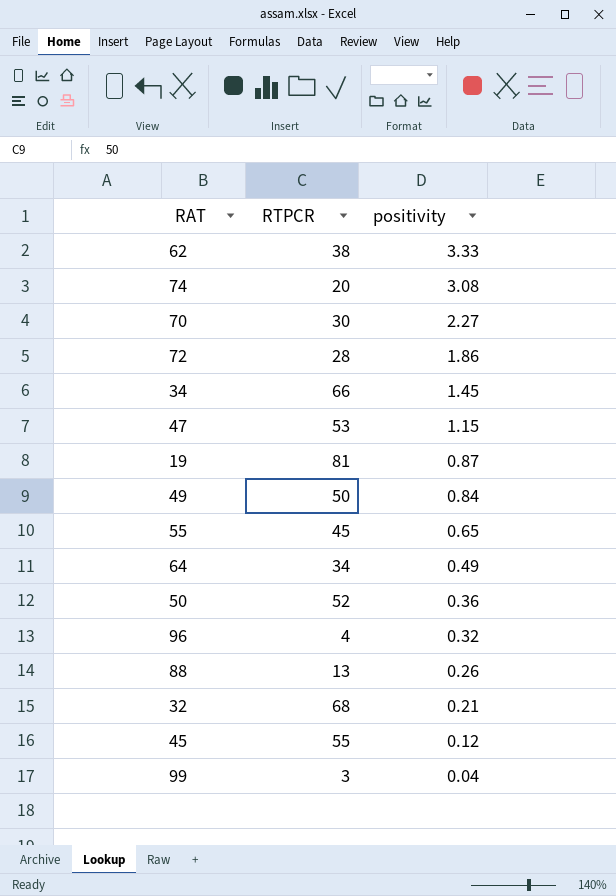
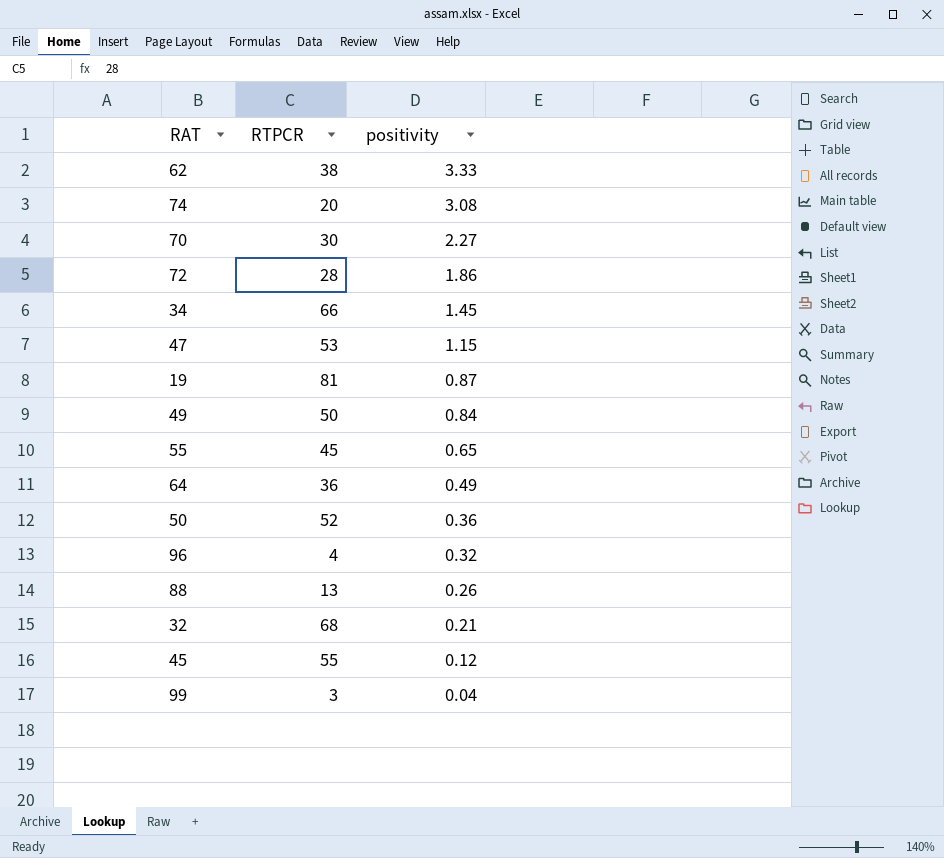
64 | RTPCR: 34 -> 36

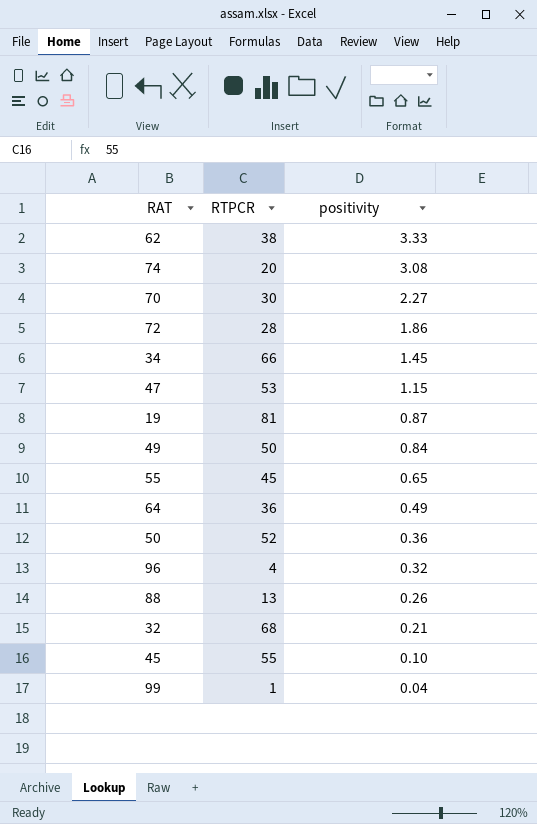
45 | positivity: 0.12 -> 0.10
99 | RTPCR: 3 -> 1

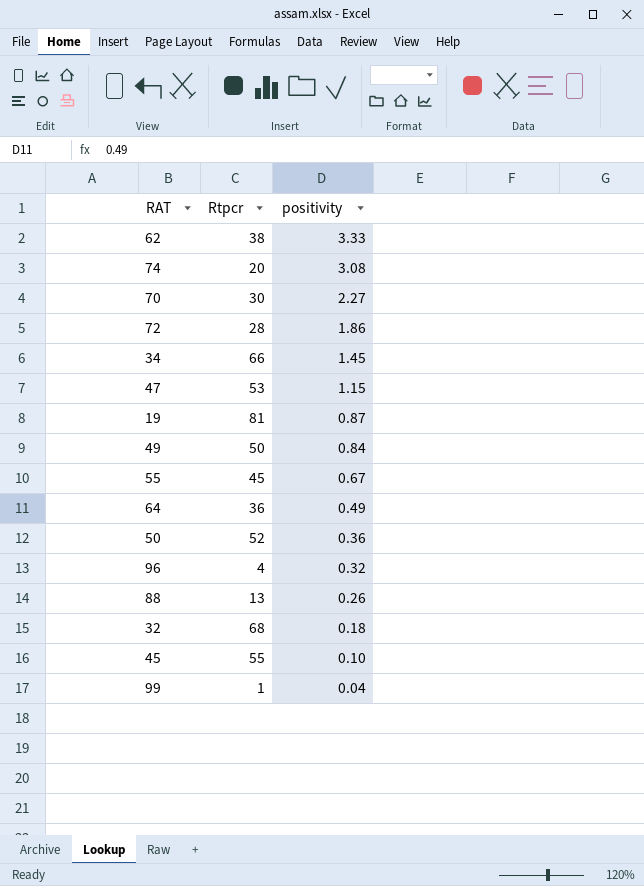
column name: RTPCR -> Rtpcr
55 | positivity: 0.65 -> 0.67
32 | positivity: 0.21 -> 0.18

